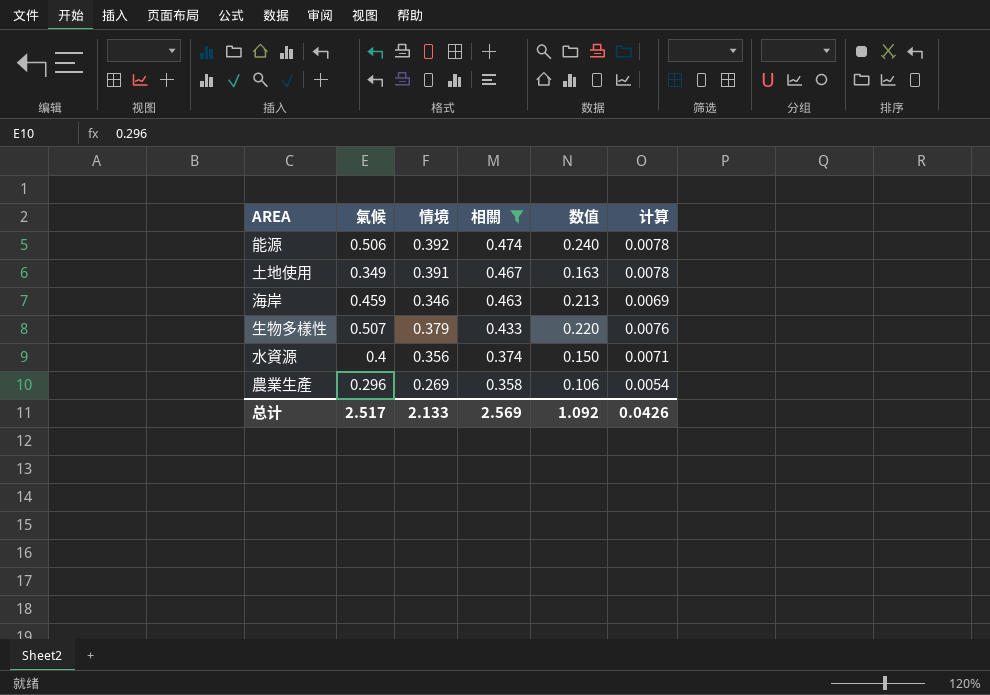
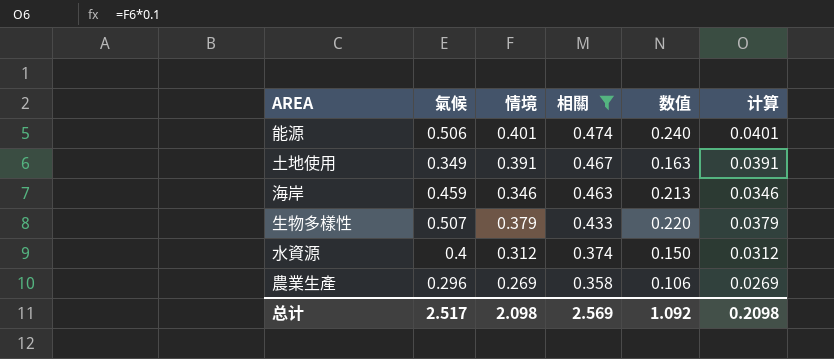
column 计算 | formula: [情境] * 0.02 -> [情境] * 0.1
能源 | 情境: 0.392 -> 0.401
水資源 | 情境: 0.356 -> 0.312
总计 | 情境: 2.133 -> 2.098
总计 | 计算: 0.0426 -> 0.2098

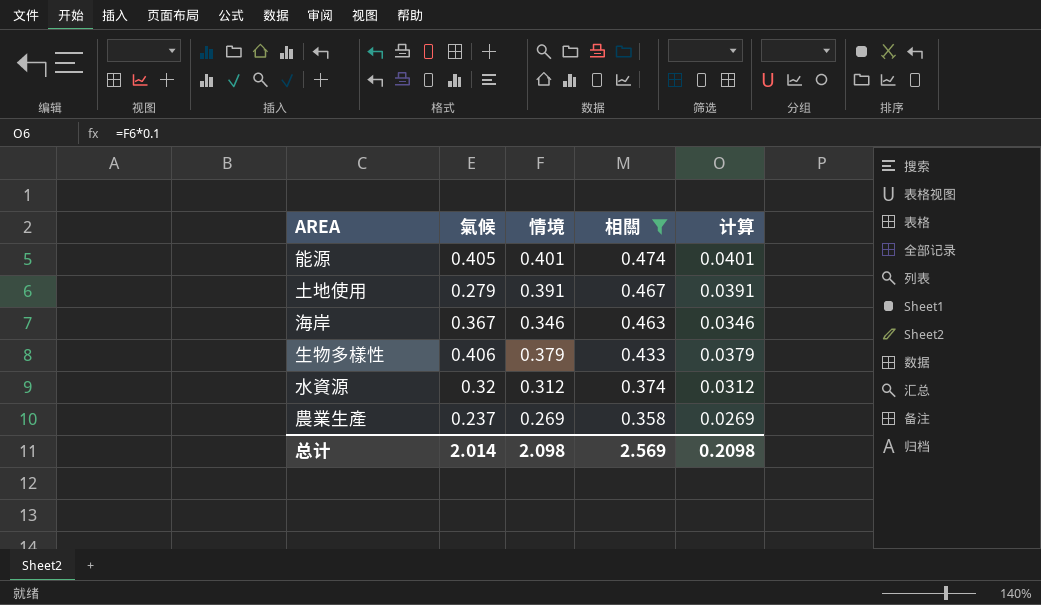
column 数值 | formula: [氣候] * [相關] -> none
能源 | 氣候: 0.506 -> 0.405
土地使用 | 氣候: 0.349 -> 0.279
海岸 | 氣候: 0.459 -> 0.367
生物多樣性 | 氣候: 0.507 -> 0.406
水資源 | 氣候: 0.4 -> 0.32
農業生產 | 氣候: 0.296 -> 0.237
总计 | 氣候: 2.517 -> 2.014

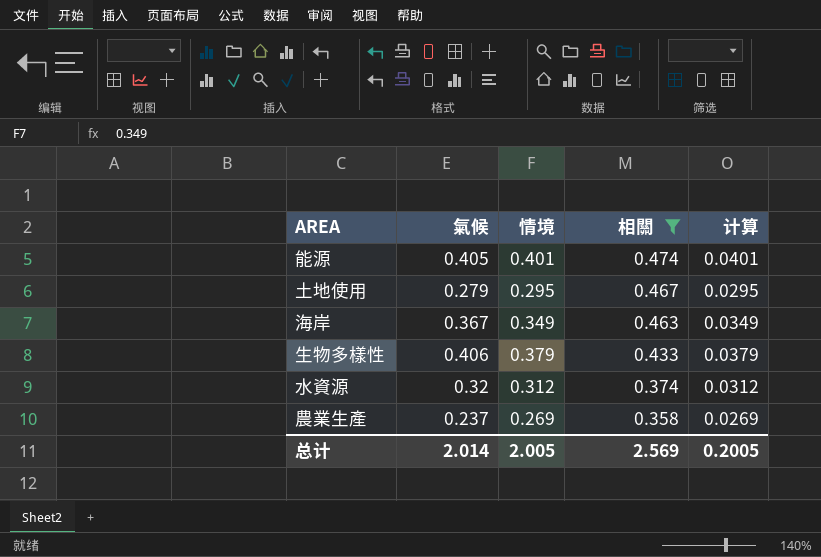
土地使用 | 情境: 0.391 -> 0.295
土地使用 | 计算: 0.0391 -> 0.0295
海岸 | 情境: 0.346 -> 0.349
海岸 | 计算: 0.0346 -> 0.0349
总计 | 情境: 2.098 -> 2.005
总计 | 计算: 0.2098 -> 0.2005

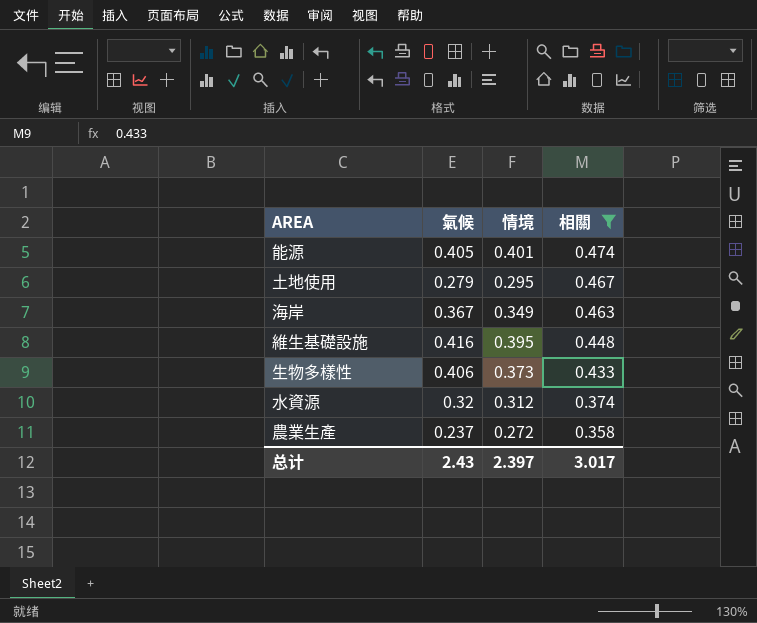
column 计算 | formula: [情境] * 0.1 -> none
row 維生基礎設施: none -> 0.416 | 0.395 | 0.448
生物多樣性 | 情境: 0.379 -> 0.373
農業生產 | 情境: 0.269 -> 0.272
总计 | 氣候: 2.014 -> 2.43
总计 | 情境: 2.005 -> 2.397
总计 | 相關: 2.569 -> 3.017

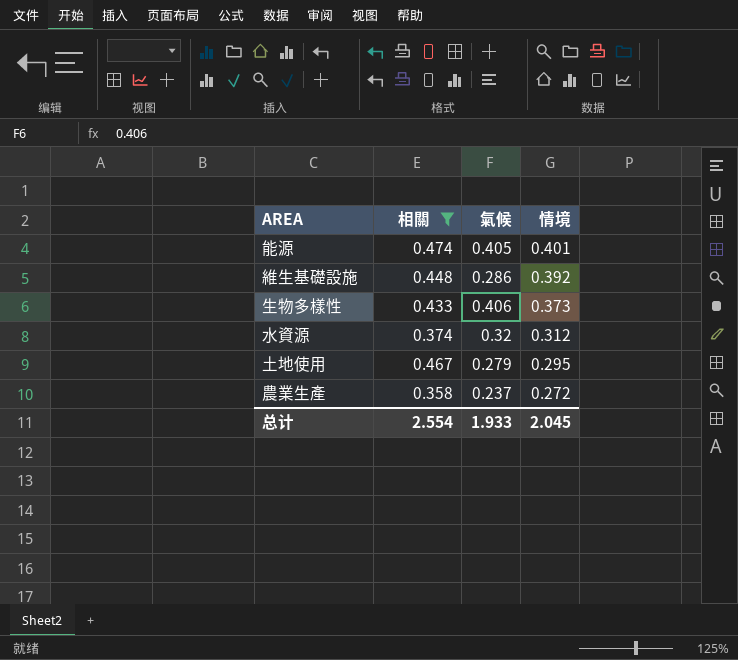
row order: 相關 descending -> 情境 descending
column 相關 | position: 4 -> 2
row 海岸: 0.367 | 0.349 | 0.463 -> none
維生基礎設施 | 氣候: 0.416 -> 0.286
維生基礎設施 | 情境: 0.395 -> 0.392
总计 | 相關: 3.017 -> 2.554
总计 | 氣候: 2.43 -> 1.933
总计 | 情境: 2.397 -> 2.045

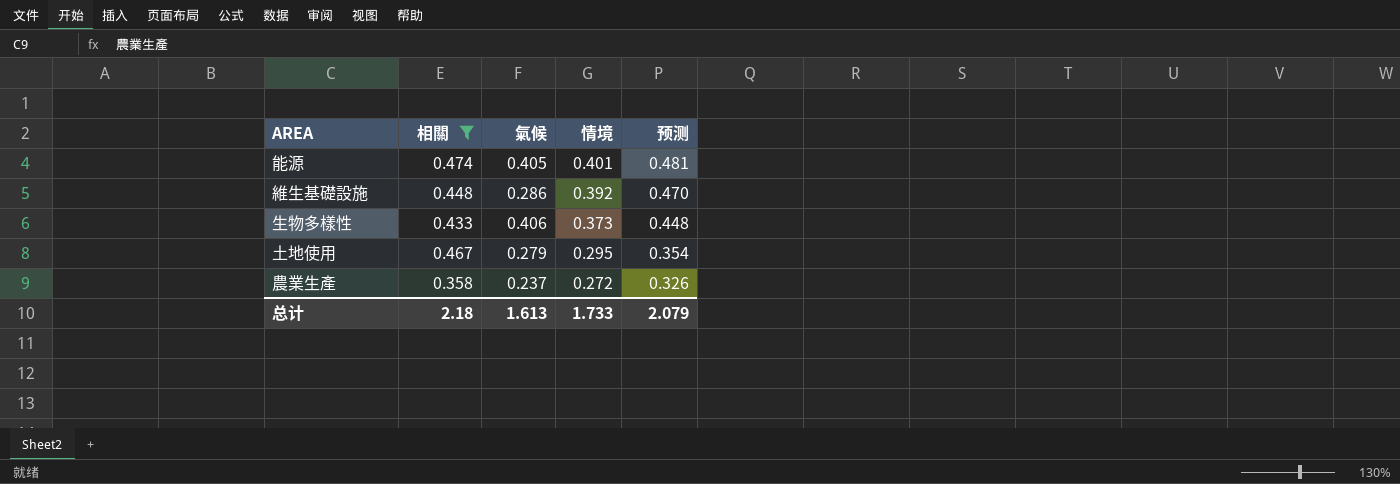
column 预测 | formula: none -> [情境] * 1.2
row 水資源: 0.374 | 0.32 | 0.312 -> none
总计 | 相關: 2.554 -> 2.18
总计 | 氣候: 1.933 -> 1.613
总计 | 情境: 2.045 -> 1.733

